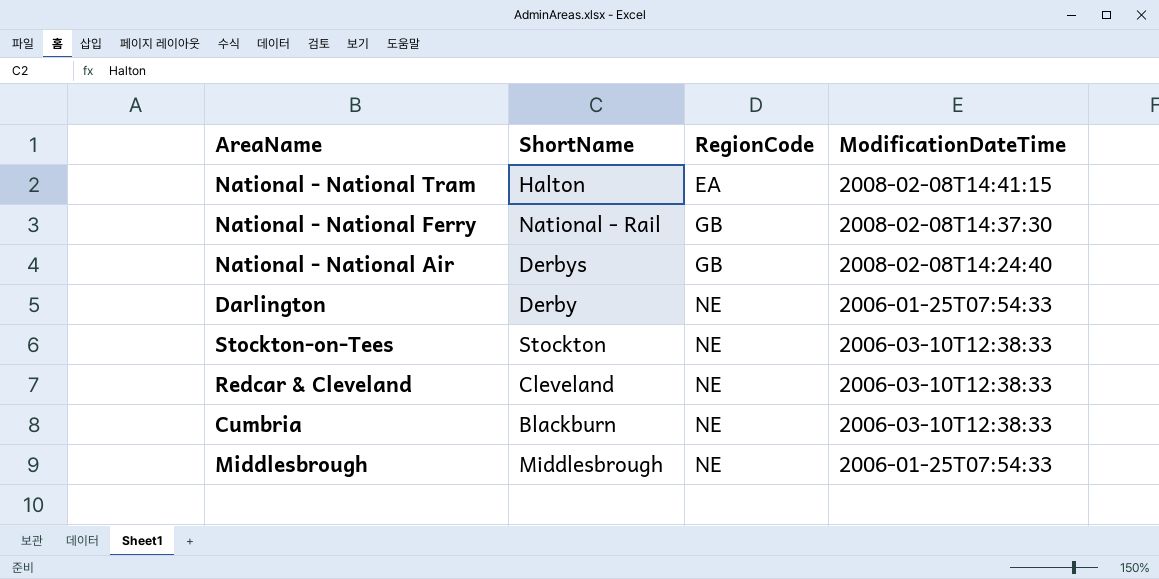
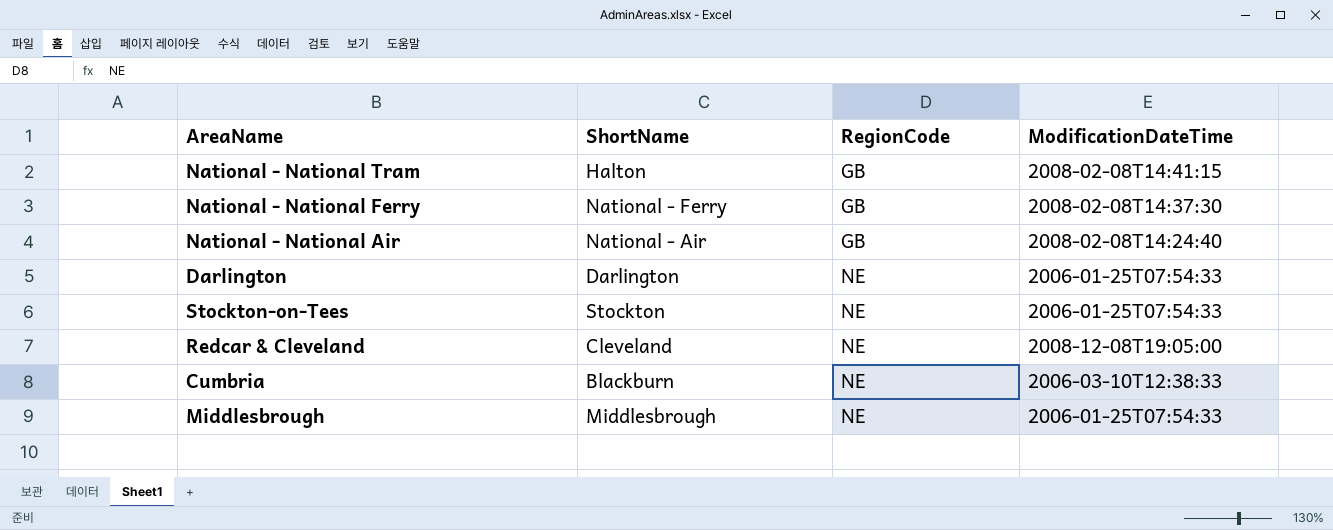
National - National Tram | RegionCode: EA -> GB
National - National Ferry | ShortName: National - Rail -> National - Ferry
National - National Air | ShortName: Derbys -> National - Air
Darlington | ShortName: Derby -> Darlington
Stockton-on-Tees | ModificationDateTime: 2006-03-10T12:38:33 -> 2006-01-25T07:54:33
Redcar & Cleveland | ModificationDateTime: 2006-03-10T12:38:33 -> 2008-12-08T19:05:00

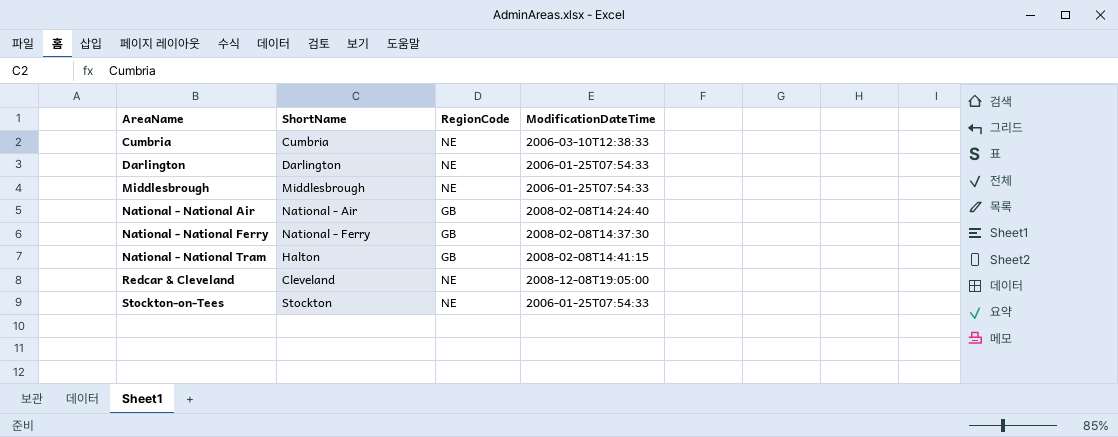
row order: RegionCode ascending -> AreaName ascending
Cumbria | ShortName: Blackburn -> Cumbria

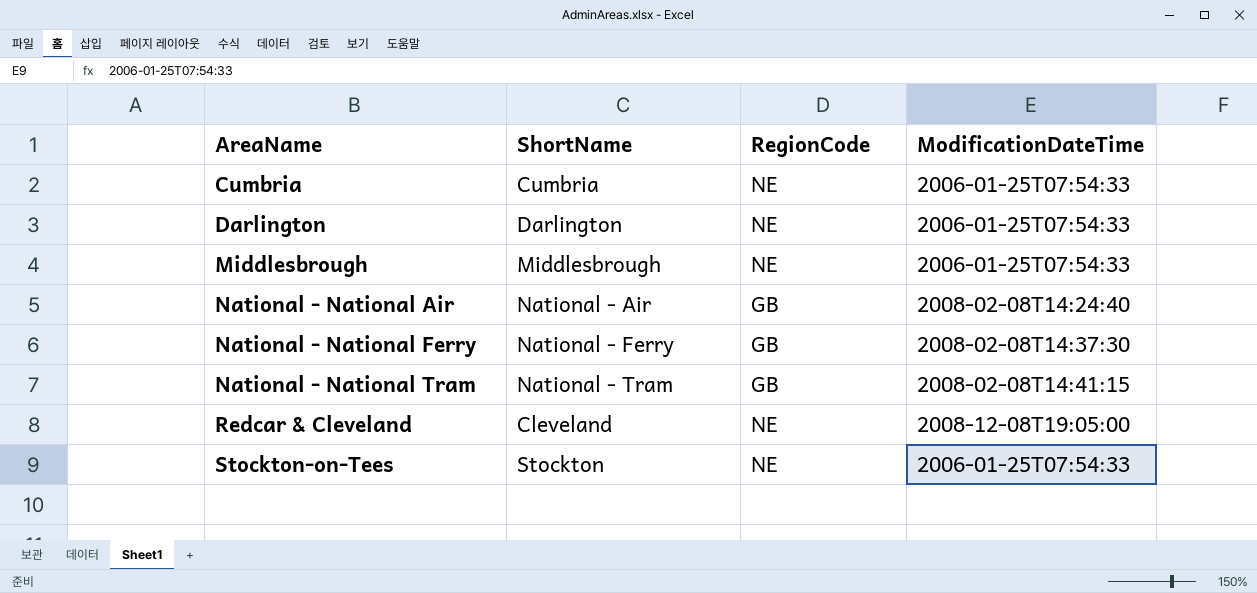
Cumbria | ModificationDateTime: 2006-03-10T12:38:33 -> 2006-01-25T07:54:33
National - National Tram | ShortName: Halton -> National - Tram

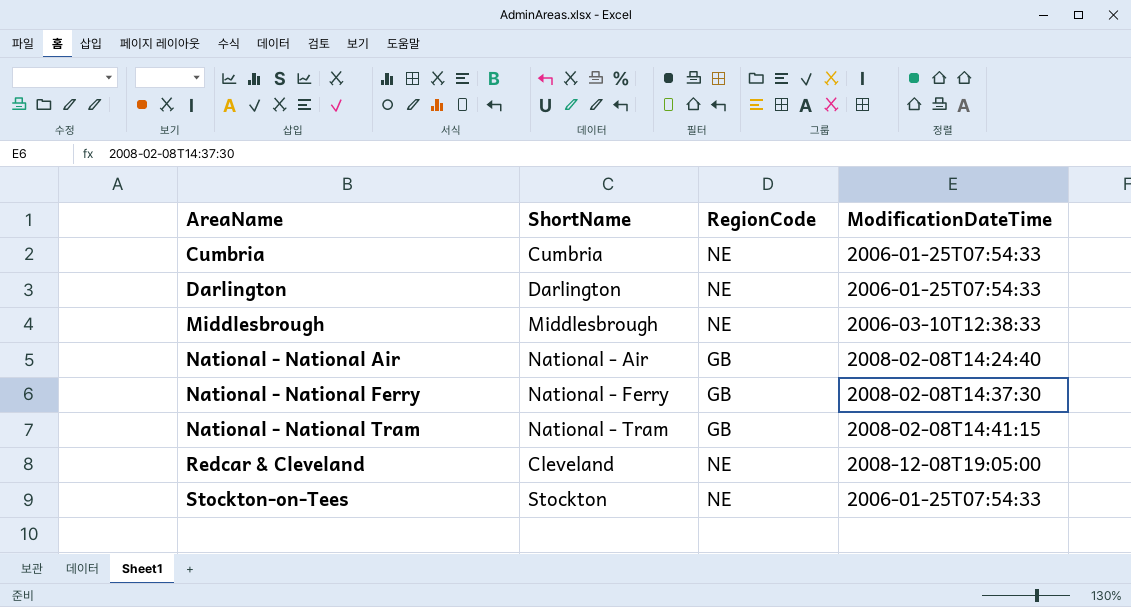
Middlesbrough | ModificationDateTime: 2006-01-25T07:54:33 -> 2006-03-10T12:38:33

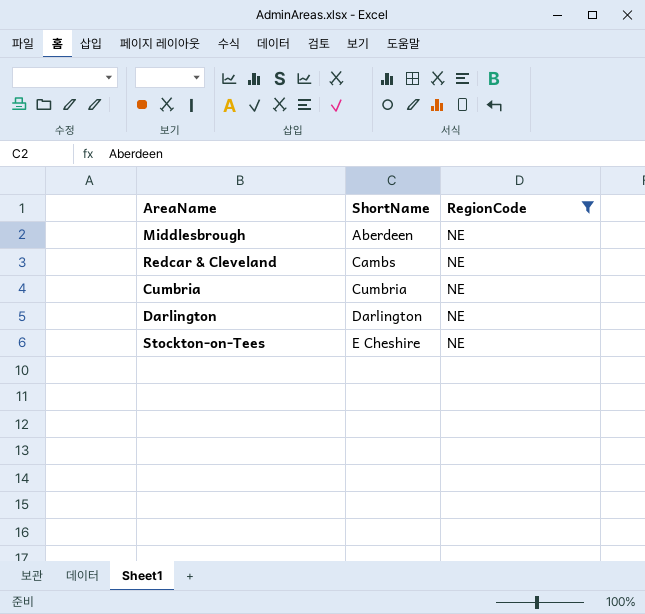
filter: none -> RegionCode = NE
row order: AreaName ascending -> ShortName ascending
column ModificationDateTime | position: 4 -> none
Middlesbrough | ShortName: Middlesbrough -> Aberdeen
Redcar & Cleveland | ShortName: Cleveland -> Cambs
Stockton-on-Tees | ShortName: Stockton -> E Cheshire

